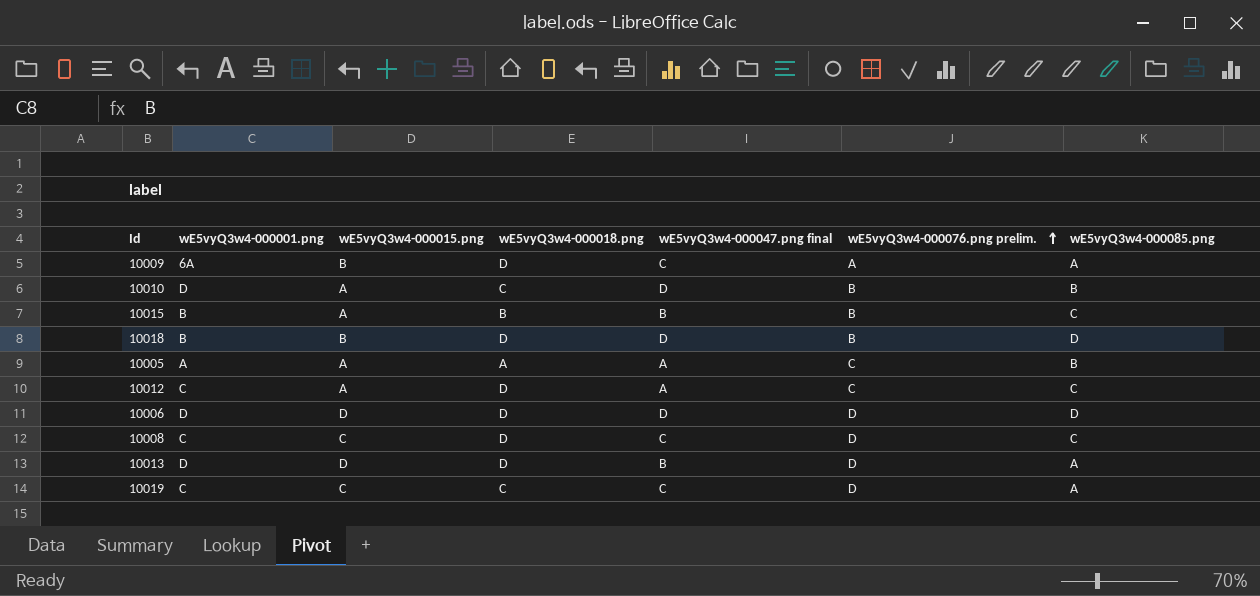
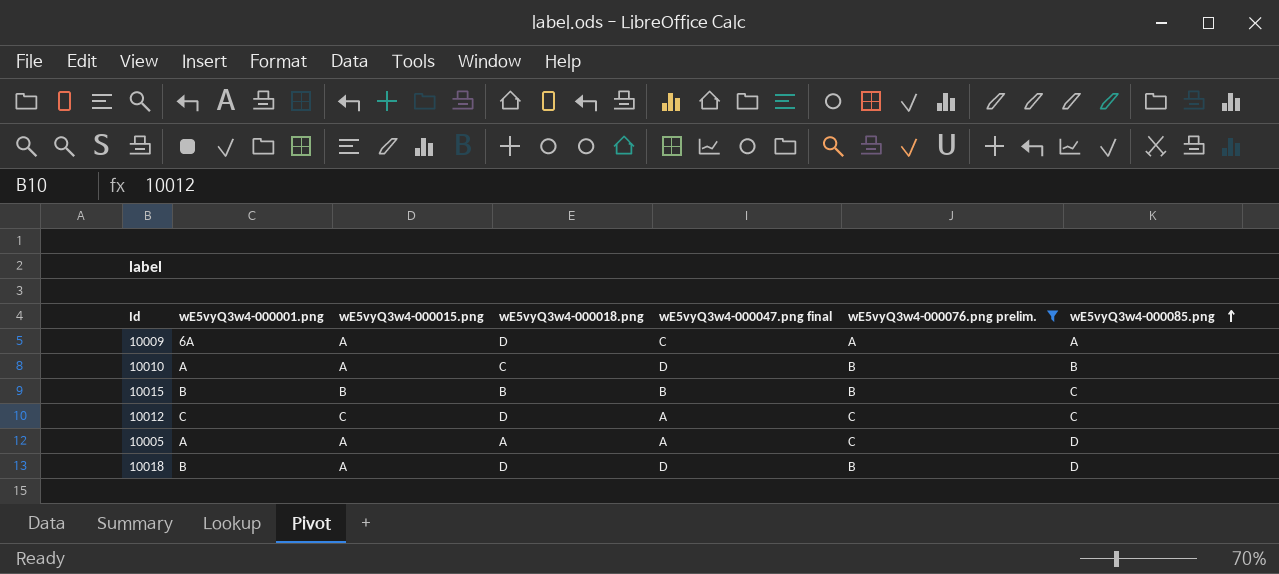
filter: none -> wE5vyQ3w4-000076.png prelim. != D
row order: wE5vyQ3w4-000076.png prelim. ascending -> wE5vyQ3w4-000085.png ascending
10009 | wE5vyQ3w4-000015.png: B -> A
10010 | wE5vyQ3w4-000001.png: D -> A
10015 | wE5vyQ3w4-000015.png: A -> B
10012 | wE5vyQ3w4-000015.png: A -> C
10005 | wE5vyQ3w4-000085.png: B -> D
10018 | wE5vyQ3w4-000015.png: B -> A

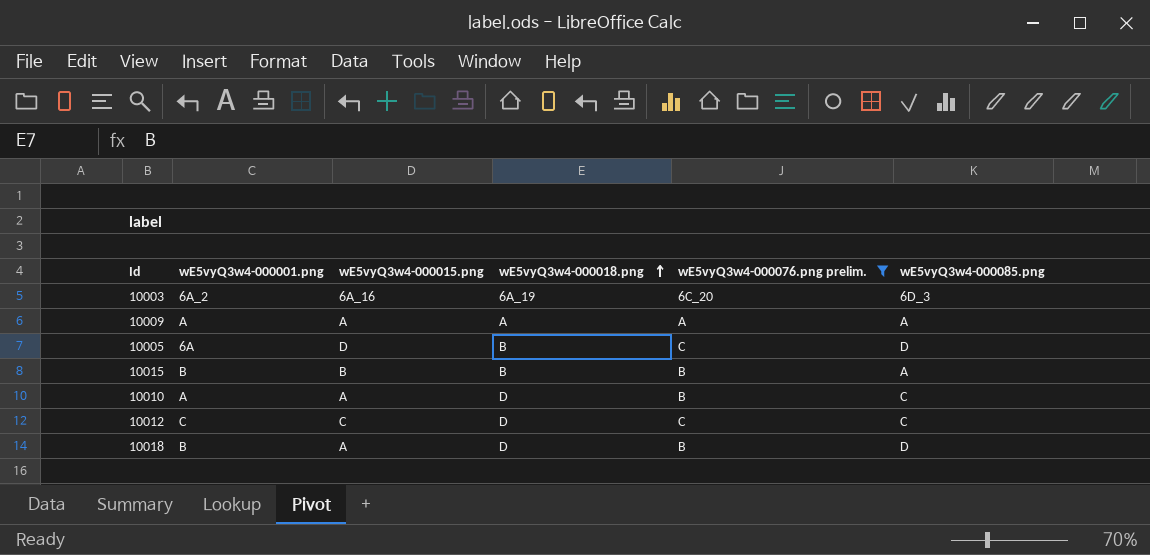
row order: wE5vyQ3w4-000085.png ascending -> wE5vyQ3w4-000018.png ascending
column wE5vyQ3w4-000047.png final | position: 5 -> none
row 10003: none -> 6A_2 | 6A_16 | 6A_19 | 6C_20 | 6D_3
10009 | wE5vyQ3w4-000001.png: 6A -> A
10009 | wE5vyQ3w4-000018.png: D -> A
10005 | wE5vyQ3w4-000001.png: A -> 6A
10005 | wE5vyQ3w4-000015.png: A -> D
10005 | wE5vyQ3w4-000018.png: A -> B
10015 | wE5vyQ3w4-000085.png: C -> A
10010 | wE5vyQ3w4-000018.png: C -> D
10010 | wE5vyQ3w4-000085.png: B -> C

